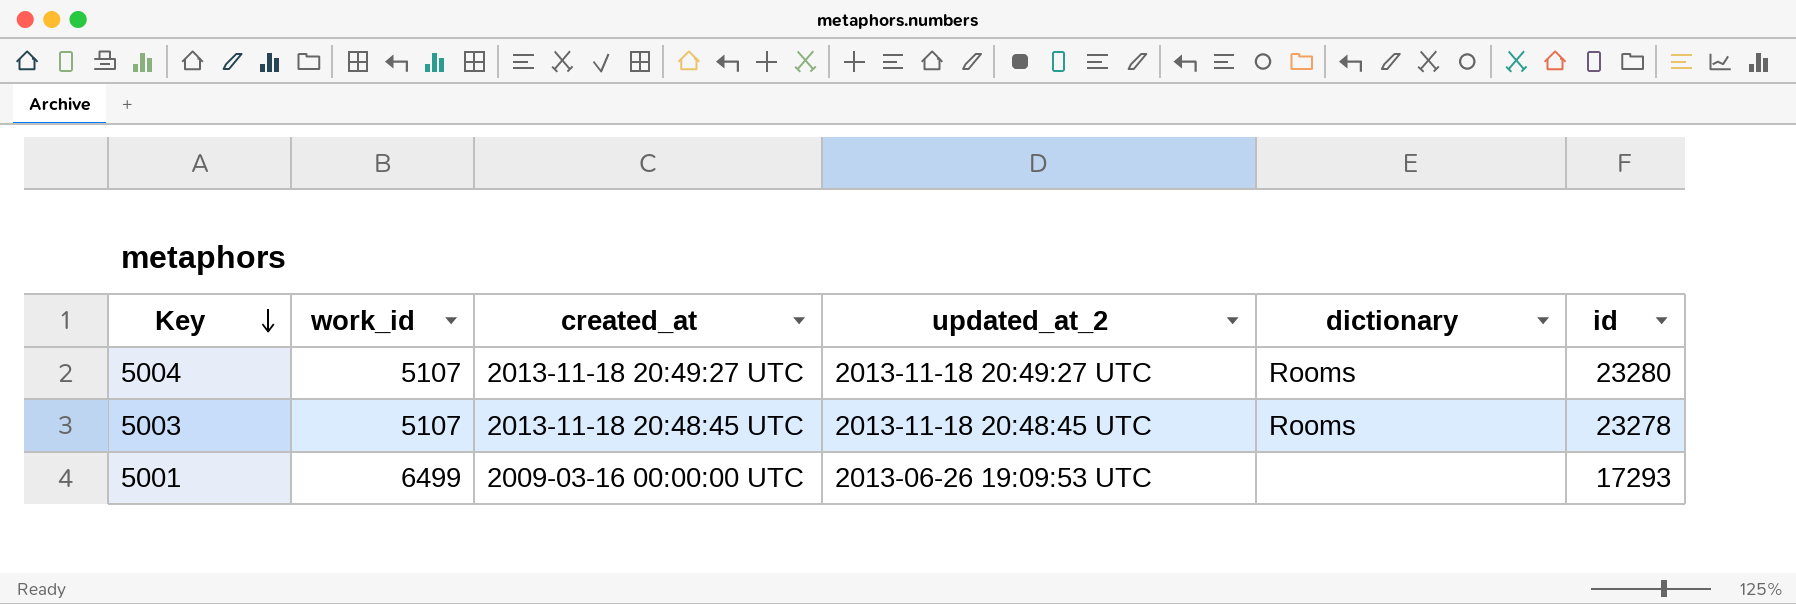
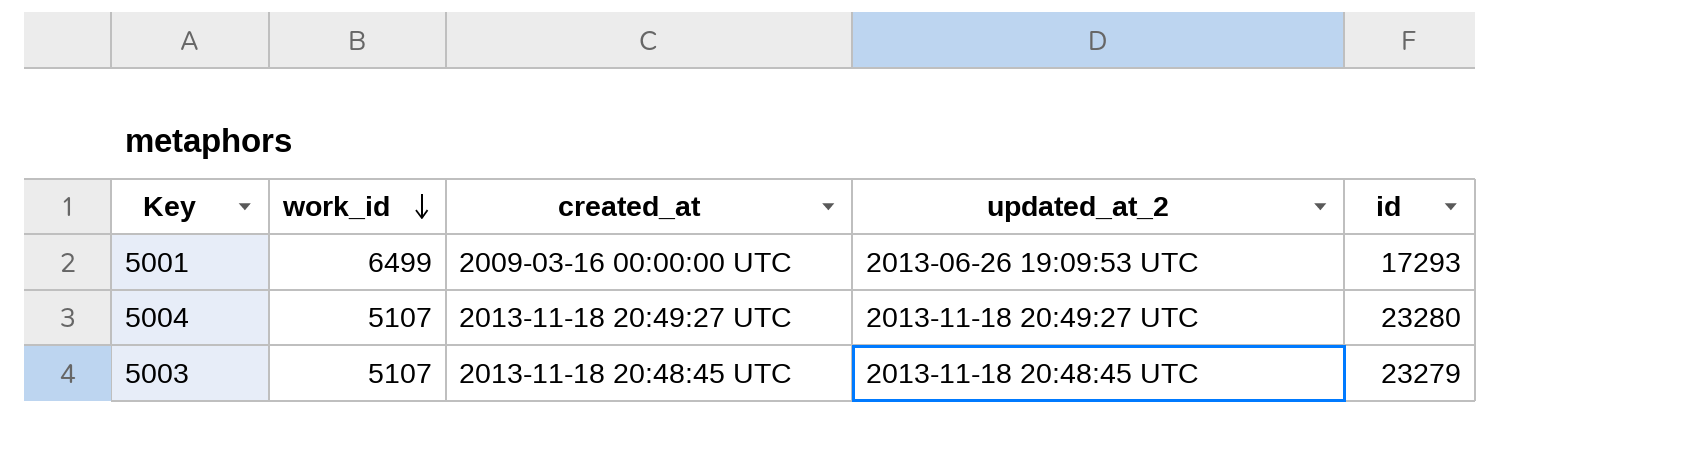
row order: Key descending -> work_id descending
column dictionary | position: 5 -> none
5003 | id: 23278 -> 23279

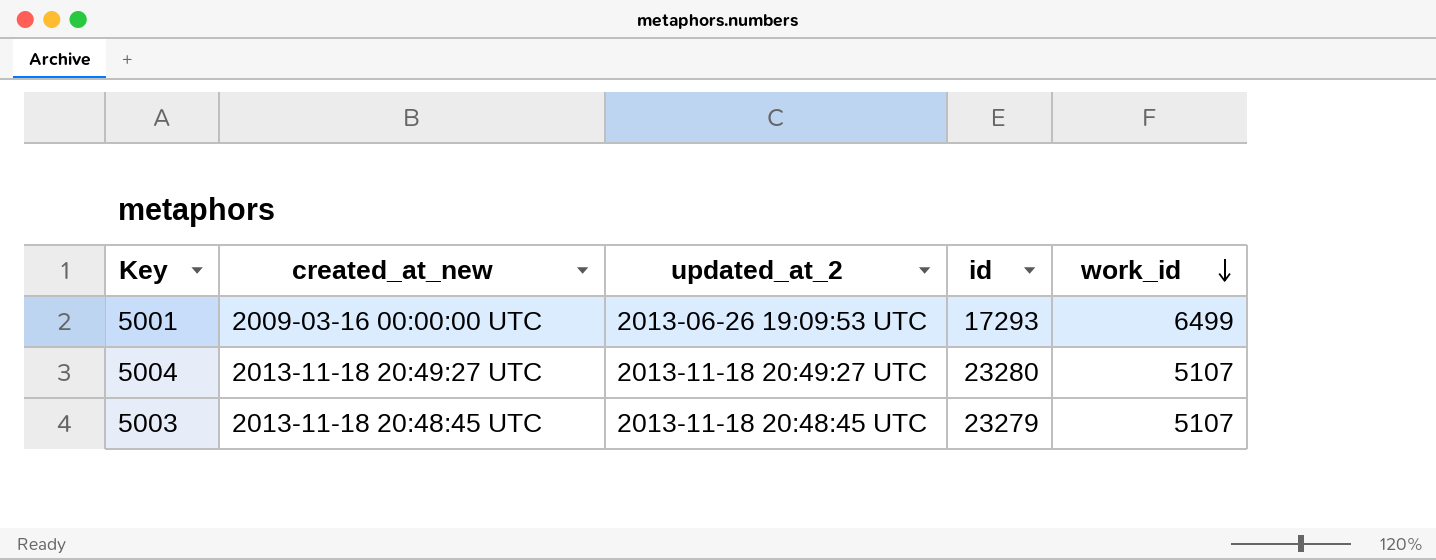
column name: created_at -> created_at_new
column work_id | position: 2 -> 5

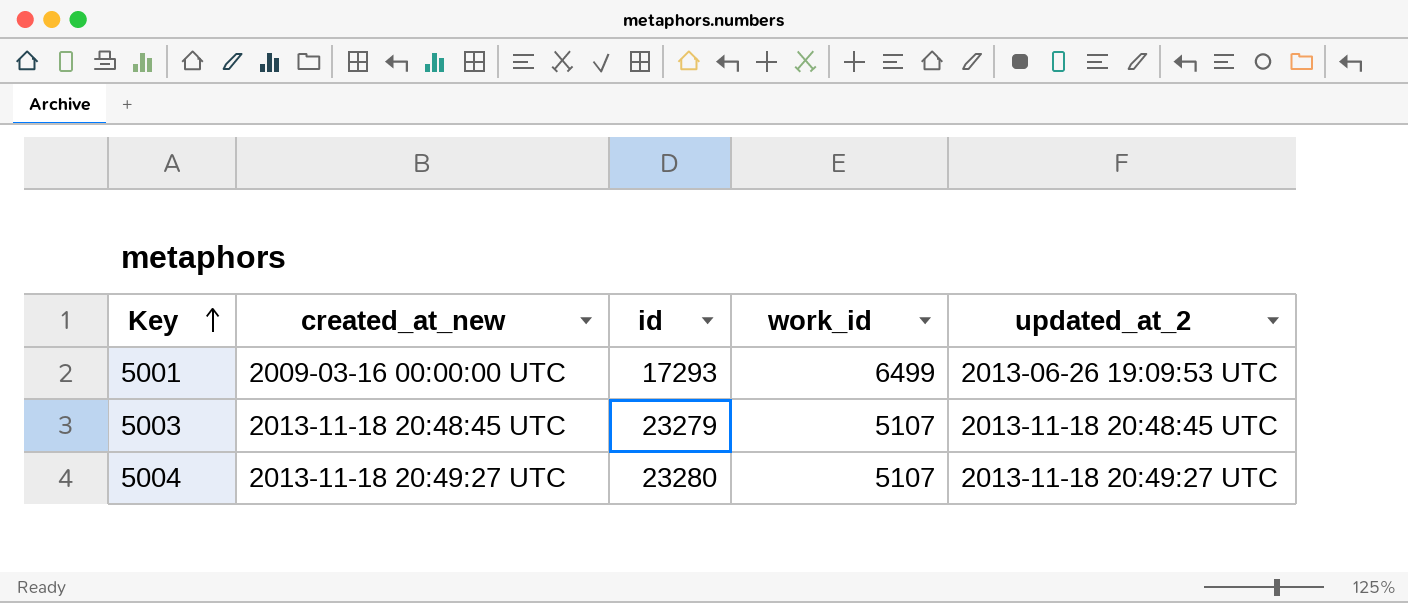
row order: work_id descending -> Key ascending
column updated_at_2 | position: 3 -> 5

